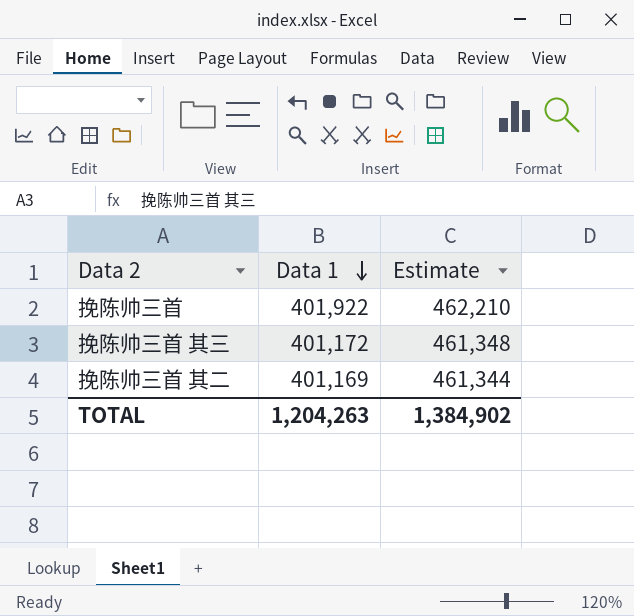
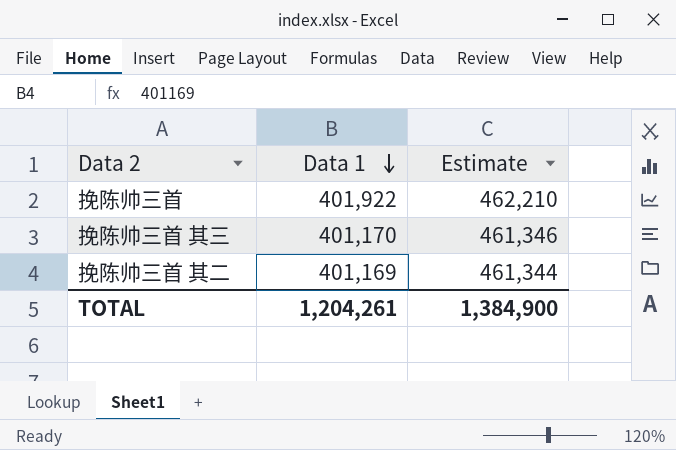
挽陈帅三首 其三 | Data 1: 401,172 -> 401,170
挽陈帅三首 其三 | Estimate: 461,348 -> 461,346
TOTAL | Data 1: 1,204,263 -> 1,204,261
TOTAL | Estimate: 1,384,902 -> 1,384,900

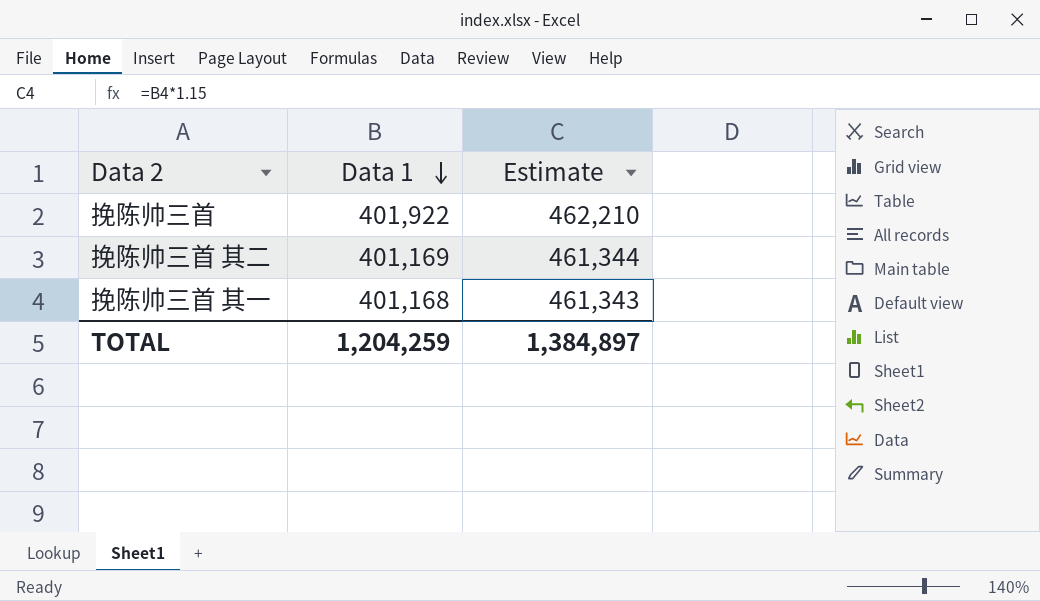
row 挽陈帅三首 其三: 401,170 | 461,346 -> none
row 挽陈帅三首 其一: none -> 401,168 | 461,343
TOTAL | Data 1: 1,204,261 -> 1,204,259
TOTAL | Estimate: 1,384,900 -> 1,384,897

